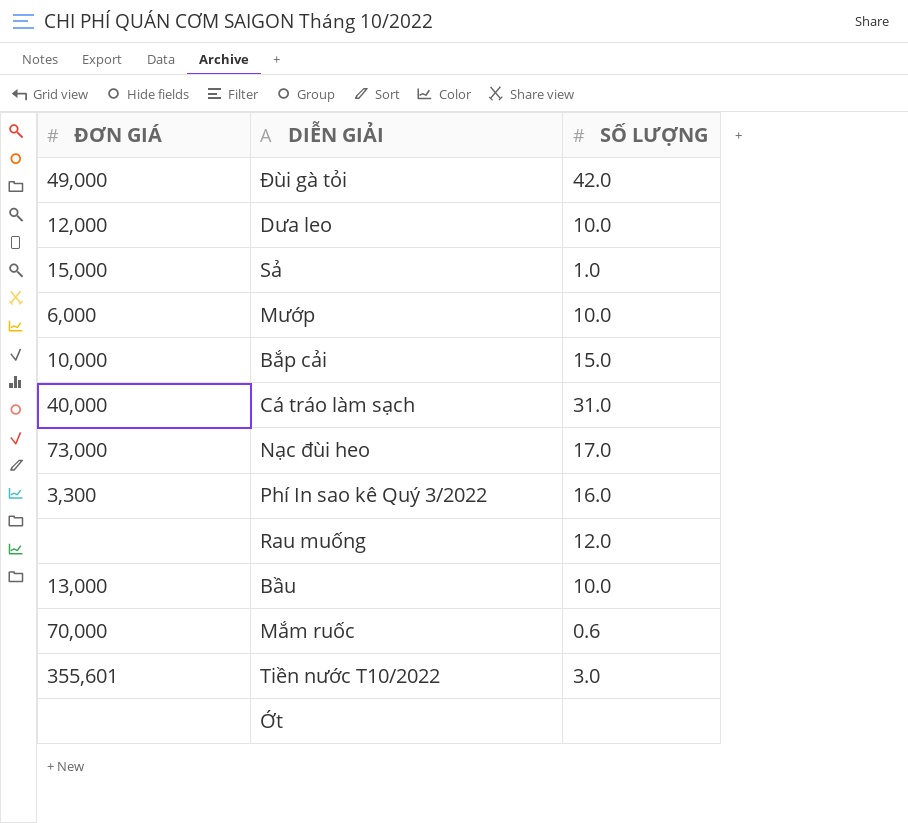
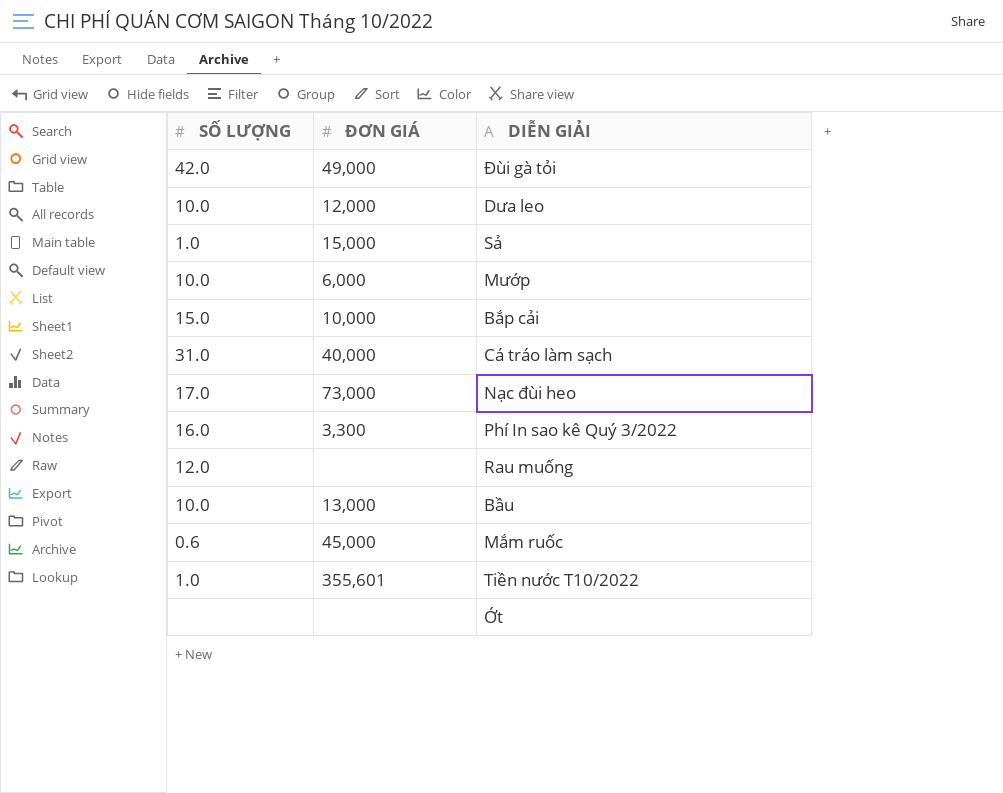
column SỐ LƯỢNG | position: 3 -> 1
Mắm ruốc | ĐƠN GIÁ: 70,000 -> 45,000
Tiền nước T10/2022 | SỐ LƯỢNG: 3.0 -> 1.0

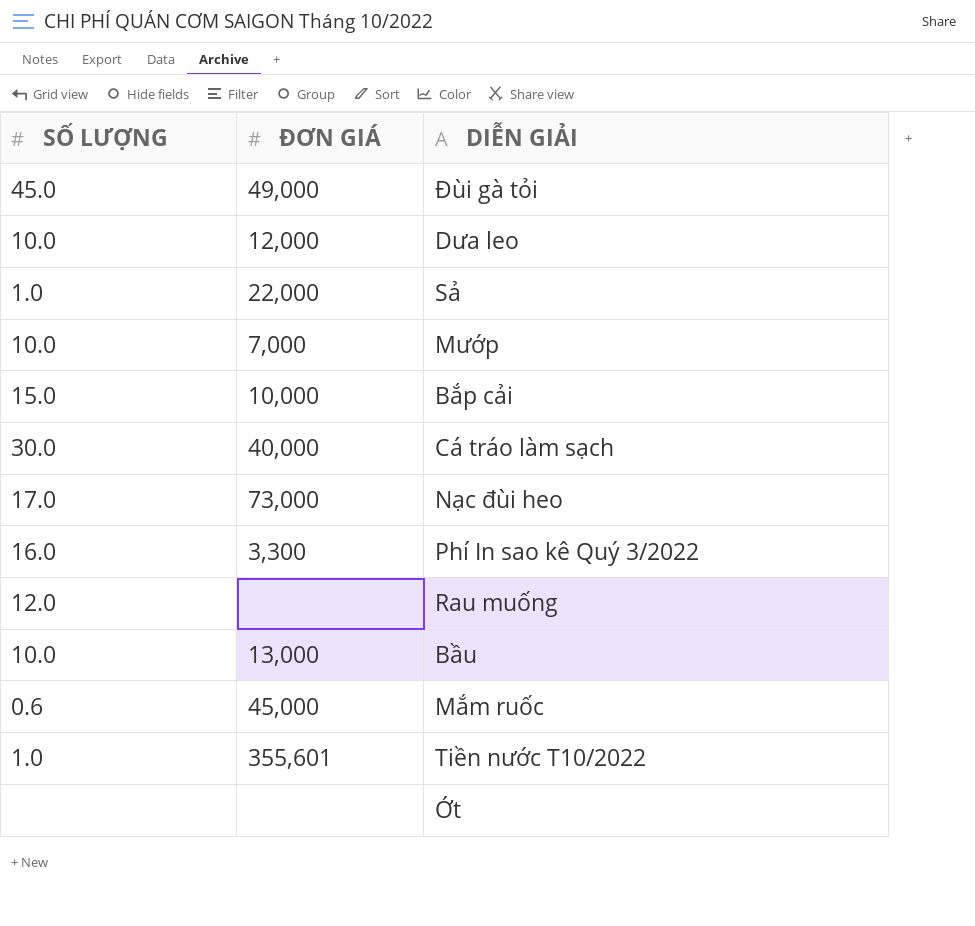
Đùi gà tỏi | SỐ LƯỢNG: 42.0 -> 45.0
Sả | ĐƠN GIÁ: 15,000 -> 22,000
Mướp | ĐƠN GIÁ: 6,000 -> 7,000
Cá tráo làm sạch | SỐ LƯỢNG: 31.0 -> 30.0

